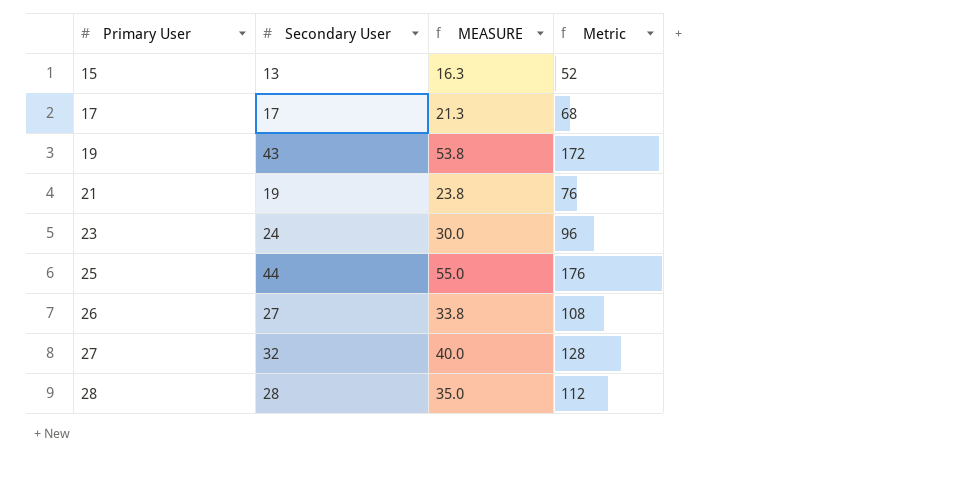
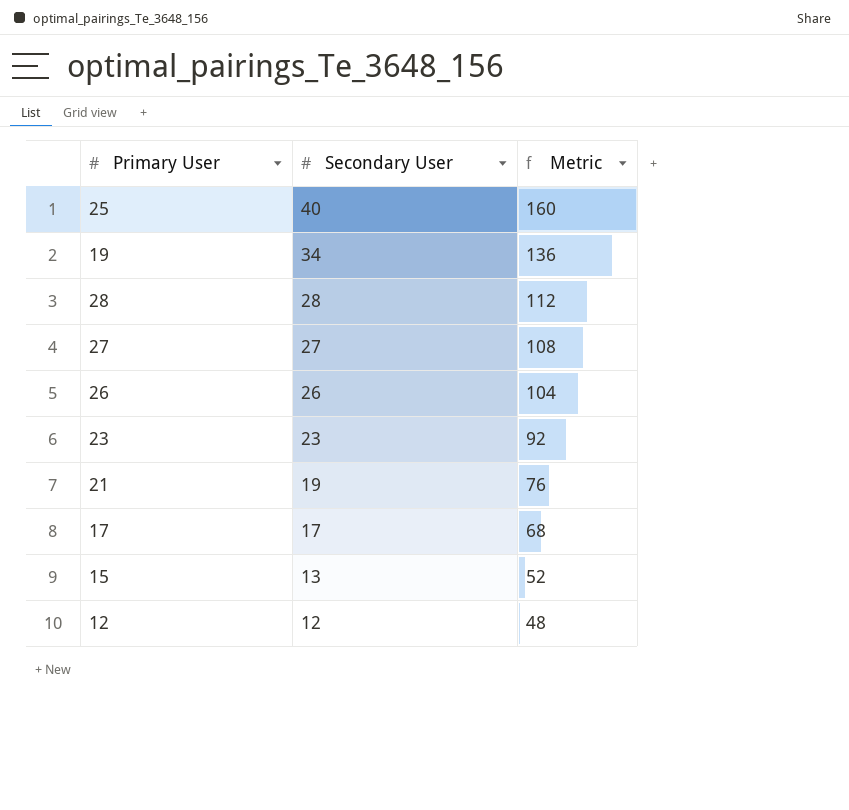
row order: Primary User ascending -> Secondary User descending
column MEASURE | formula: [Secondary User] * 1.25 -> none
25 | Secondary User: 44 -> 40
25 | Metric: 176 -> 160
19 | Secondary User: 43 -> 34
19 | Metric: 172 -> 136
27 | Secondary User: 32 -> 27
27 | Metric: 128 -> 108
26 | Secondary User: 27 -> 26
26 | Metric: 108 -> 104
23 | Secondary User: 24 -> 23
23 | Metric: 96 -> 92
row 12: none -> 12 | 48

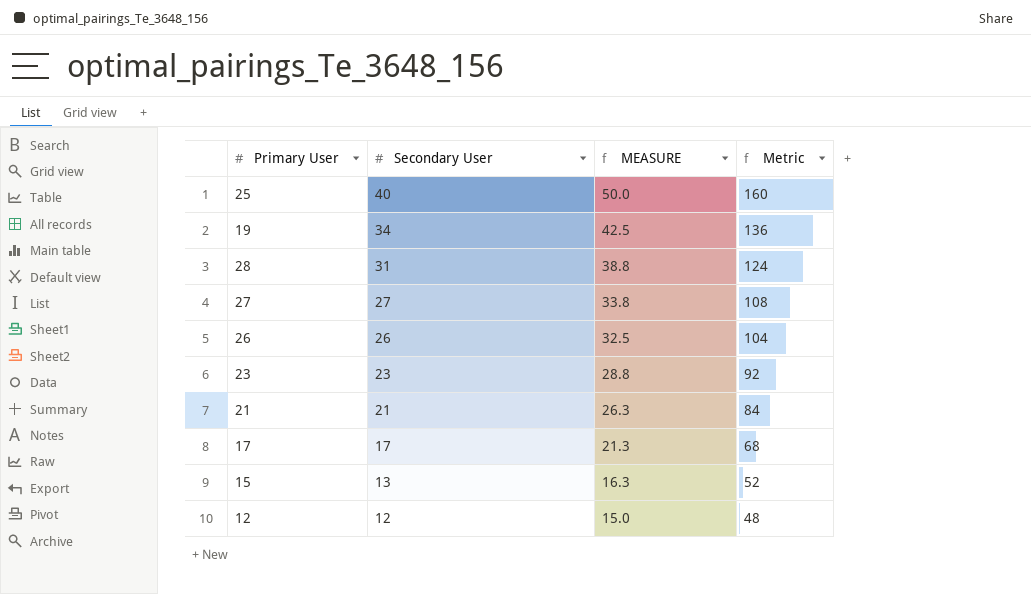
column MEASURE | formula: none -> [Secondary User] * 1.25
28 | Secondary User: 28 -> 31
28 | Metric: 112 -> 124
21 | Secondary User: 19 -> 21
21 | Metric: 76 -> 84

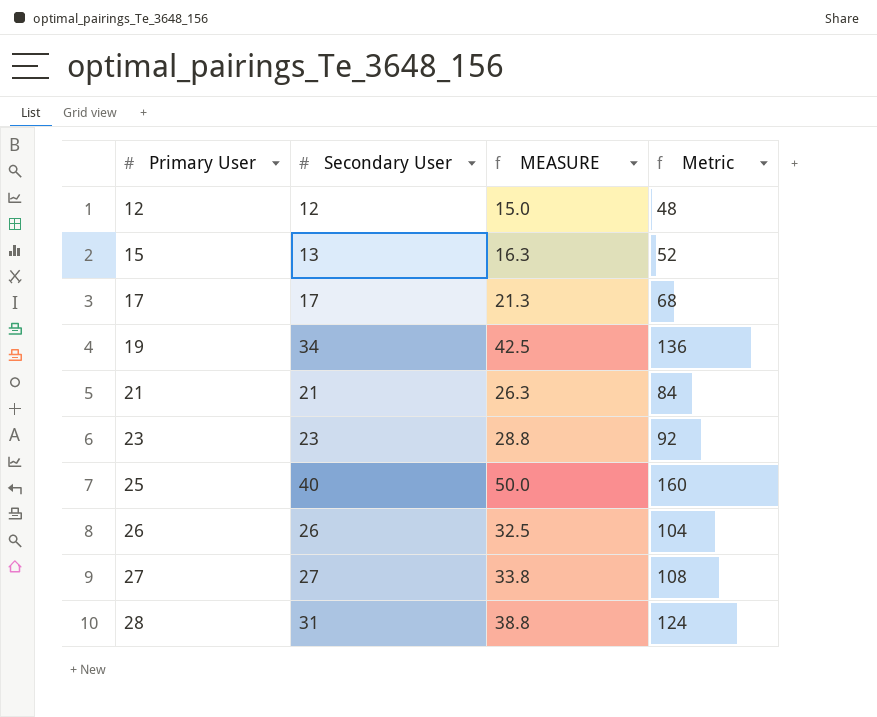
row order: Secondary User descending -> Primary User ascending

